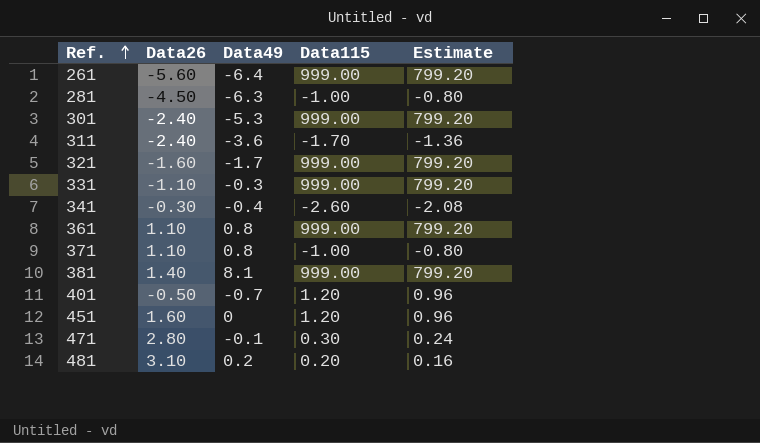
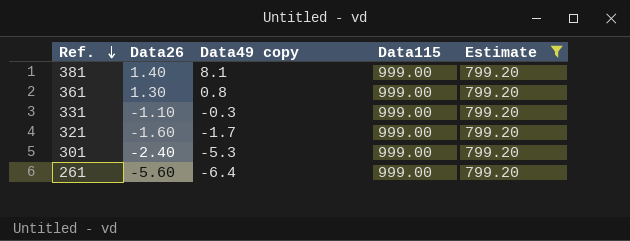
filter: none -> Estimate = 799.20
row order: Ref. ascending -> Ref. descending
column name: Data49 -> Data49 copy
361 | Data26: 1.10 -> 1.30

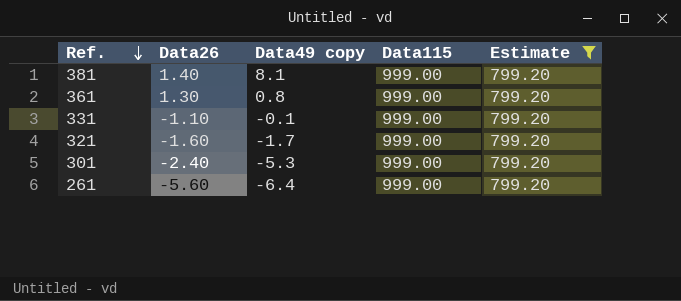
331 | Data49 copy: -0.3 -> -0.1

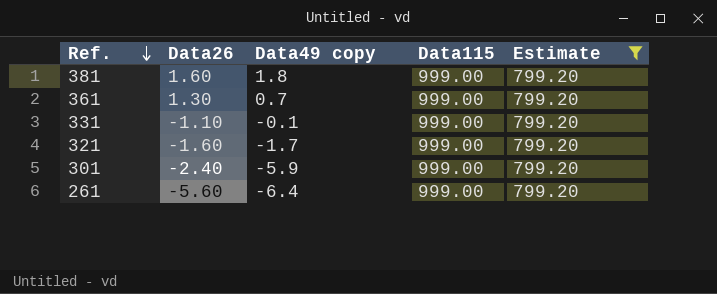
381 | Data26: 1.40 -> 1.60
381 | Data49 copy: 8.1 -> 1.8
361 | Data49 copy: 0.8 -> 0.7
301 | Data49 copy: -5.3 -> -5.9

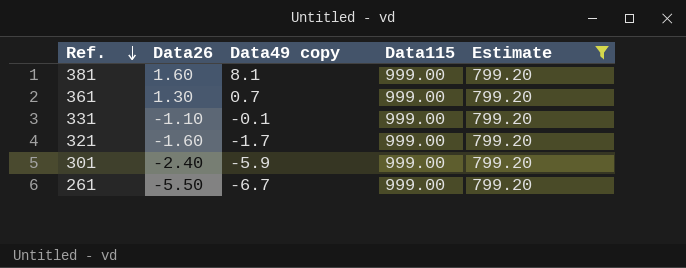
381 | Data49 copy: 1.8 -> 8.1
261 | Data26: -5.60 -> -5.50
261 | Data49 copy: -6.4 -> -6.7

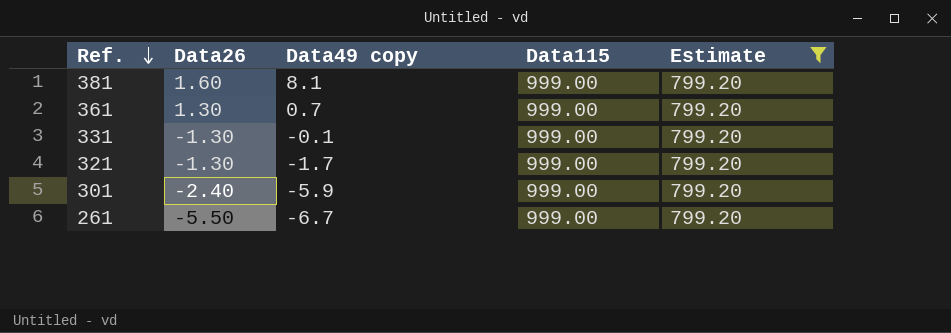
331 | Data26: -1.10 -> -1.30
321 | Data26: -1.60 -> -1.30

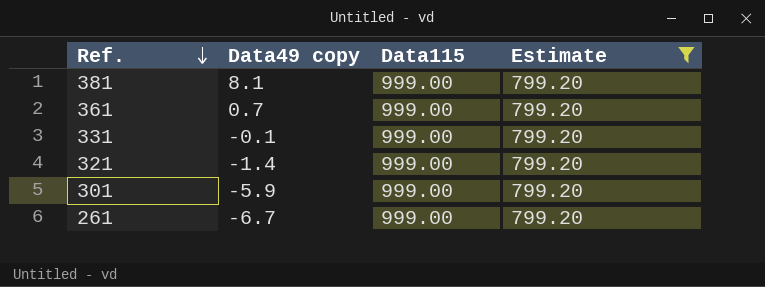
column Data26 | position: 2 -> none
321 | Data49 copy: -1.7 -> -1.4

